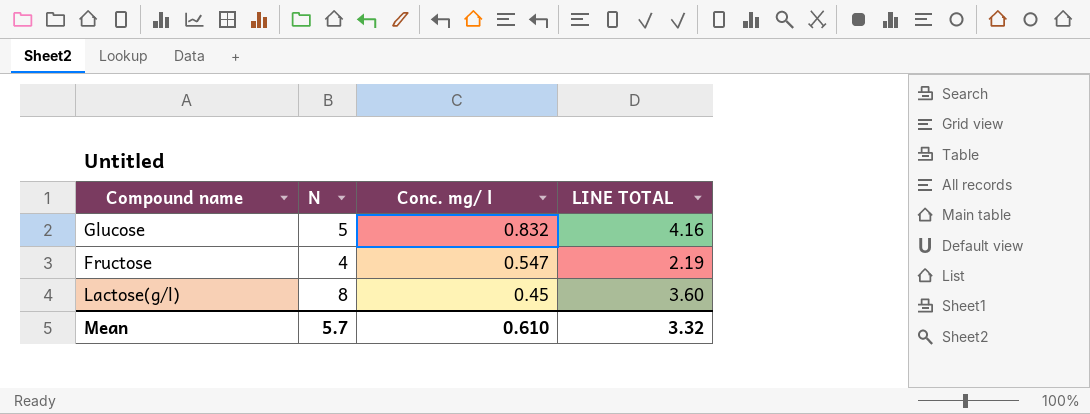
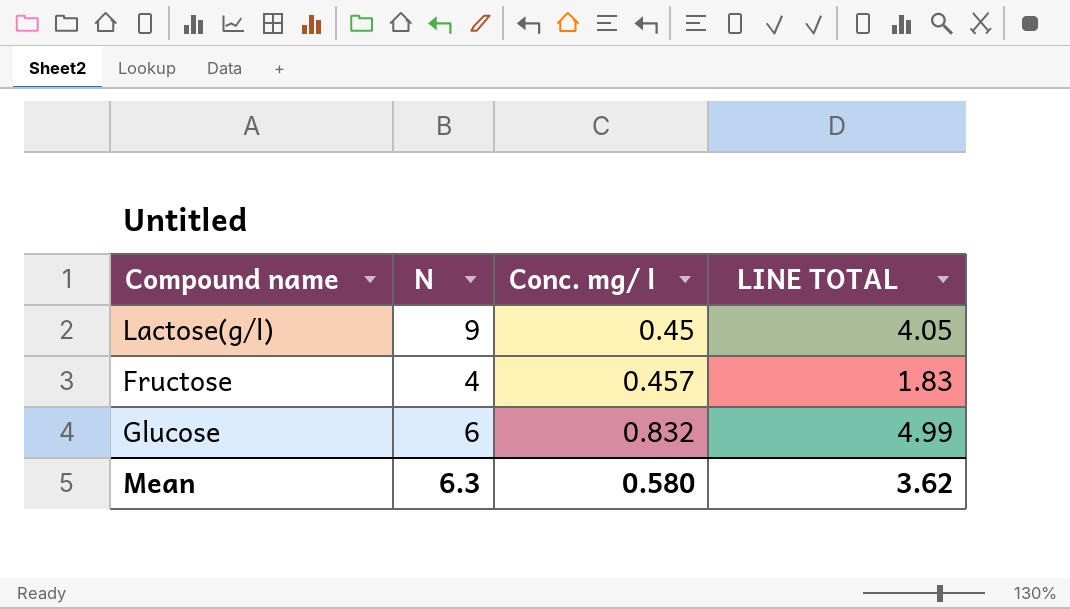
row order: Conc. mg/ l descending -> Conc. mg/ l ascending
Lactose(g/l) | N: 8 -> 9
Lactose(g/l) | LINE TOTAL: 3.60 -> 4.05
Fructose | Conc. mg/ l: 0.547 -> 0.457
Fructose | LINE TOTAL: 2.19 -> 1.83
Glucose | N: 5 -> 6
Glucose | LINE TOTAL: 4.16 -> 4.99
Mean | N: 5.7 -> 6.3
Mean | Conc. mg/ l: 0.610 -> 0.580
Mean | LINE TOTAL: 3.32 -> 3.62

